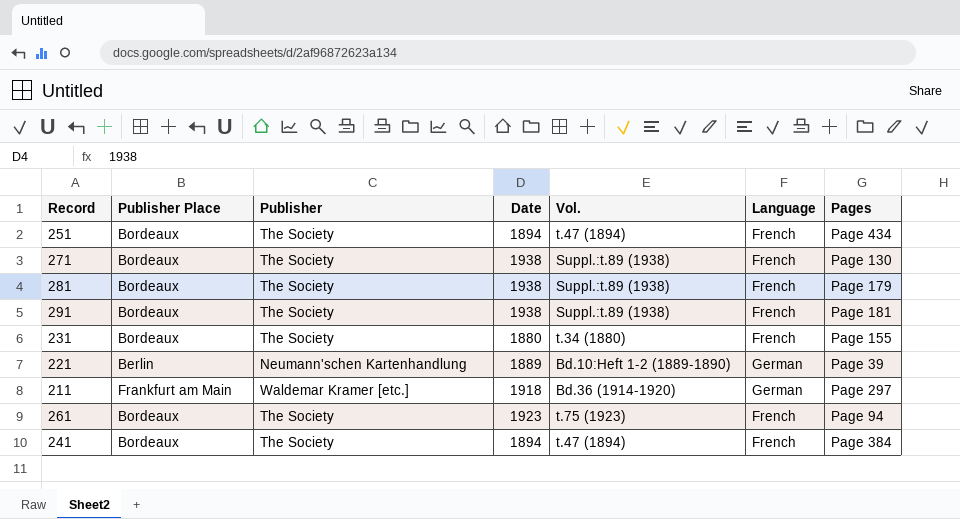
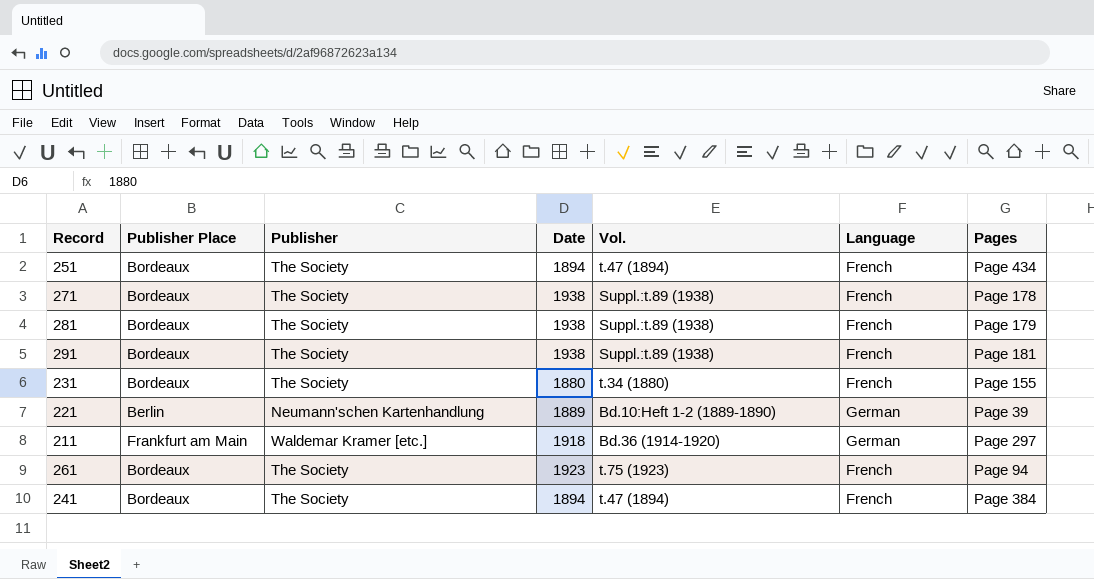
271 | Pages: Page 130 -> Page 178

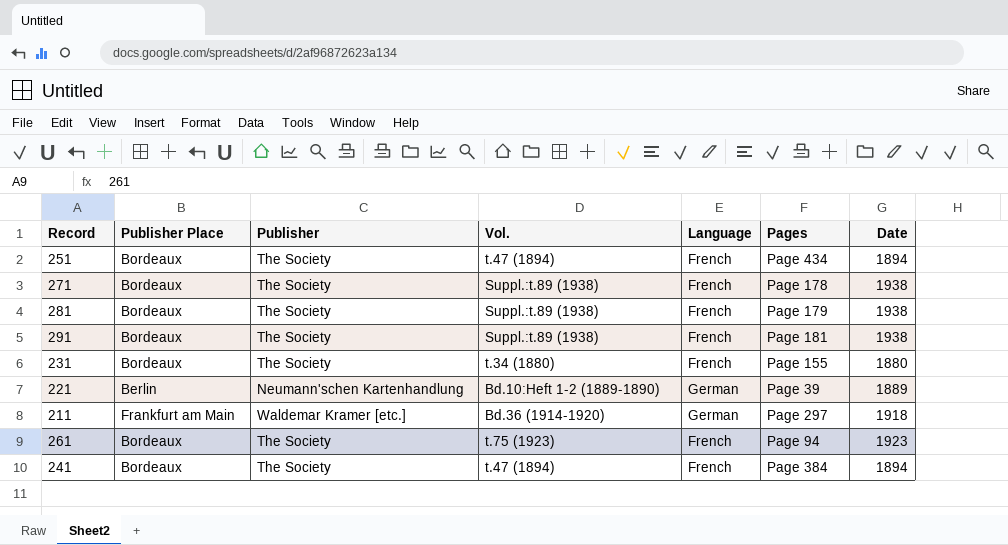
column Date | position: 4 -> 7

